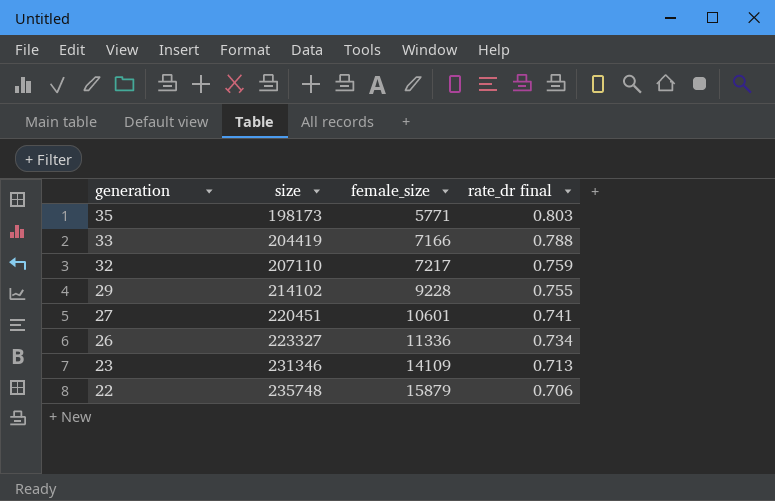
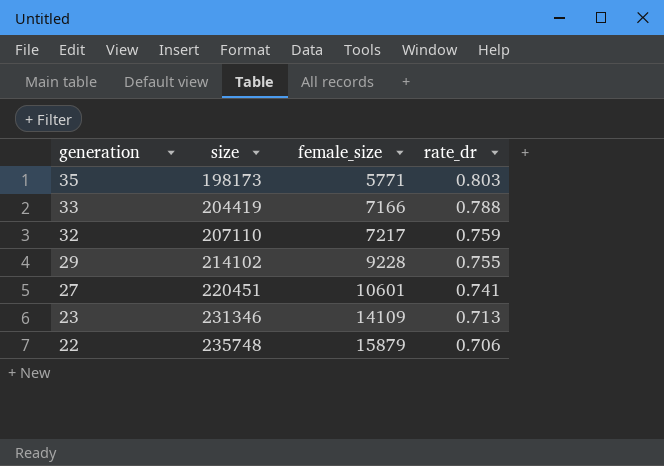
column name: rate_dr final -> rate_dr
row 26: 223327 | 11336 | 0.734 -> none

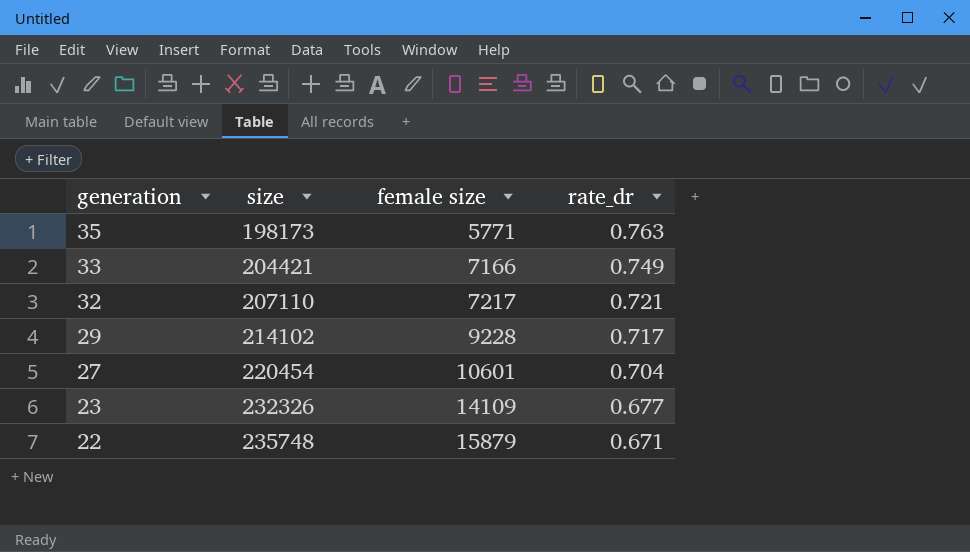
column name: female_size -> female size
35 | rate_dr: 0.803 -> 0.763
33 | size: 204419 -> 204421
33 | rate_dr: 0.788 -> 0.749
32 | rate_dr: 0.759 -> 0.721
29 | rate_dr: 0.755 -> 0.717
27 | size: 220451 -> 220454
27 | rate_dr: 0.741 -> 0.704
23 | size: 231346 -> 232326
23 | rate_dr: 0.713 -> 0.677
22 | rate_dr: 0.706 -> 0.671

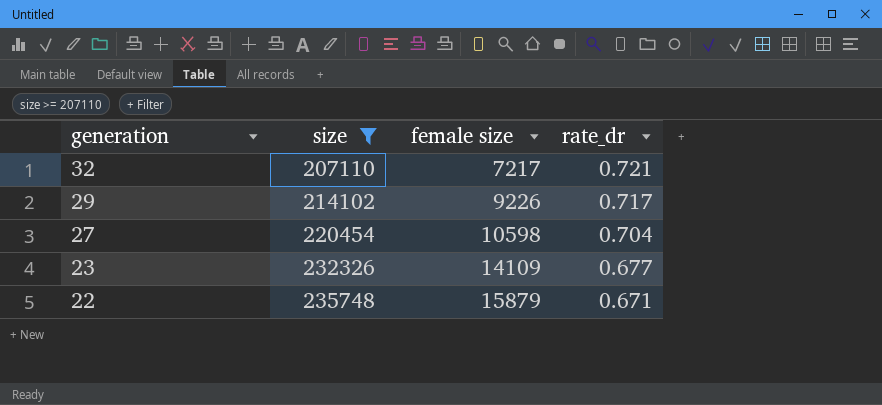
filter: none -> size >= 207110
29 | female size: 9228 -> 9226
27 | female size: 10601 -> 10598

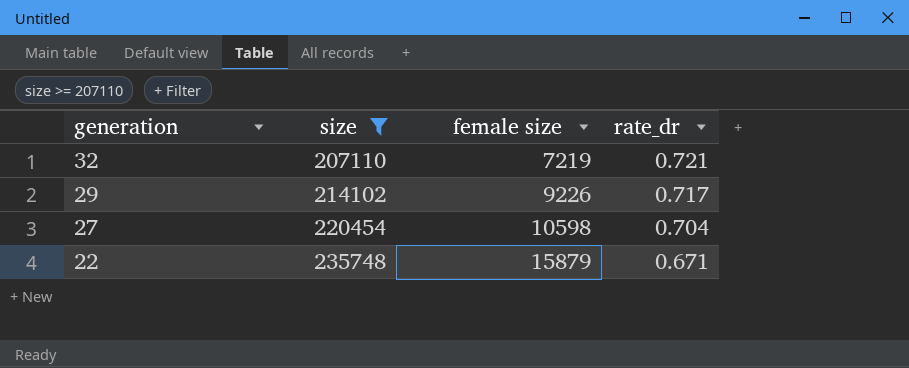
row 23: 232326 | 14109 | 0.677 -> none
32 | female size: 7217 -> 7219

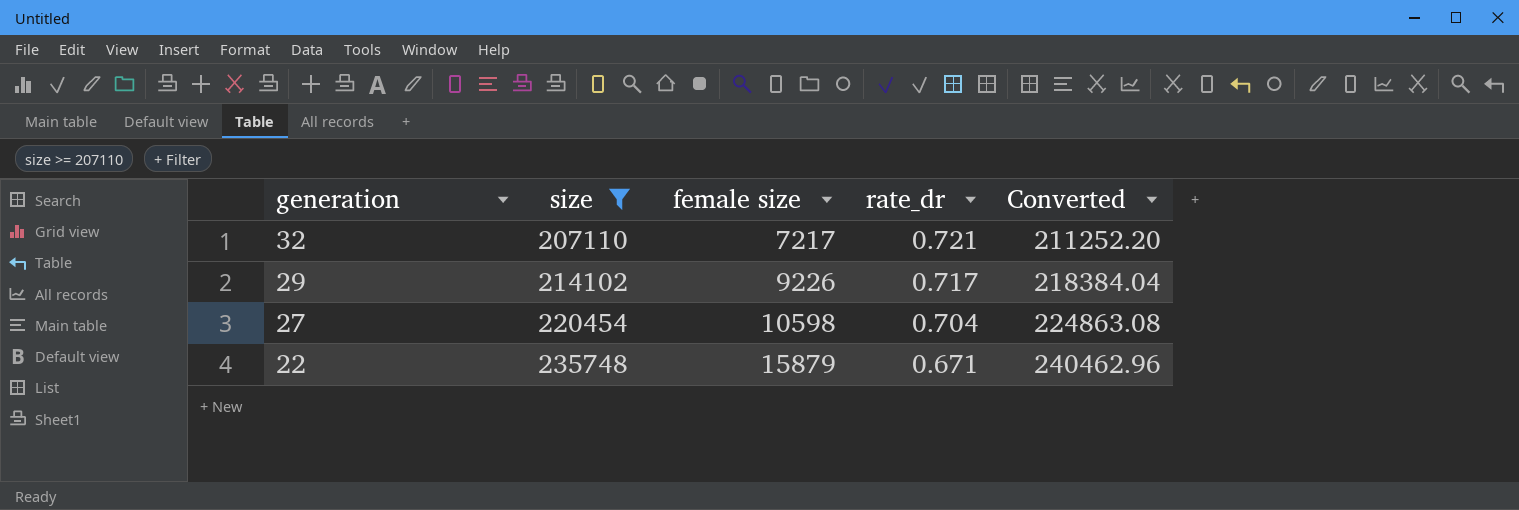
column Converted | formula: none -> [size] * 1.02
32 | female size: 7219 -> 7217

